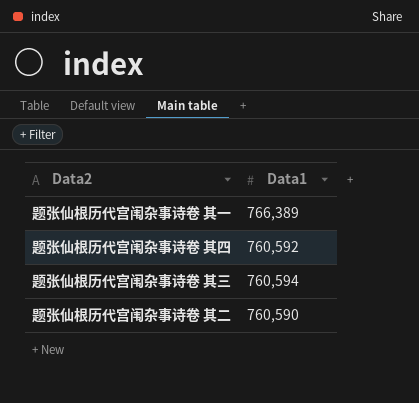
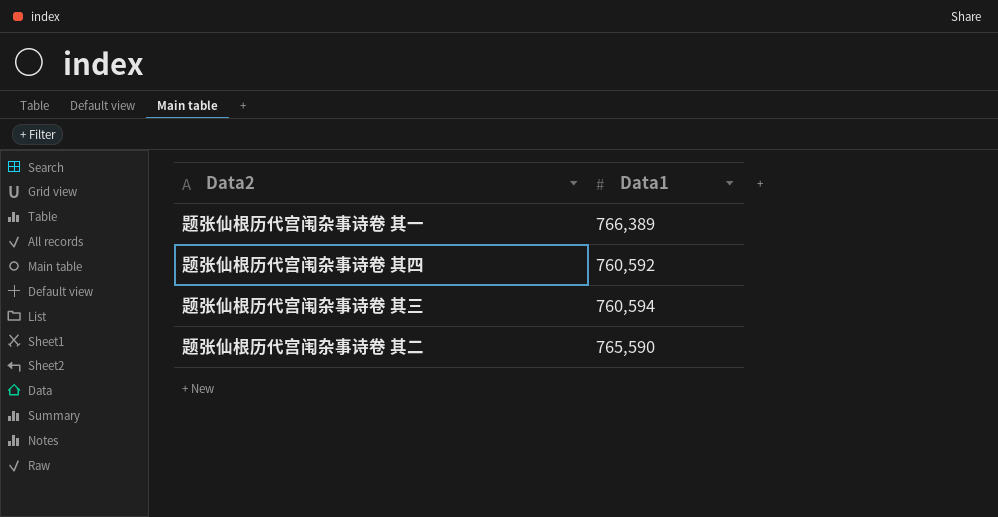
题张仙根历代宫闱杂事诗卷 其二 | Data1: 760,590 -> 765,590

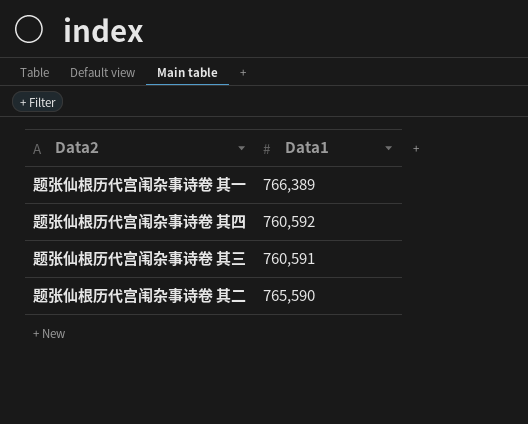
题张仙根历代宫闱杂事诗卷 其三 | Data1: 760,594 -> 760,591

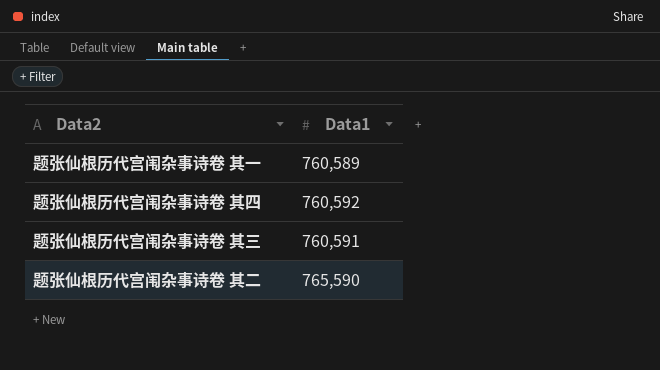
题张仙根历代宫闱杂事诗卷 其一 | Data1: 766,389 -> 760,589

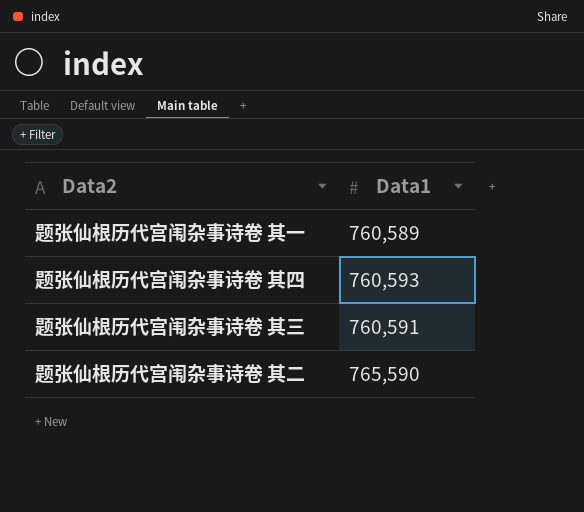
题张仙根历代宫闱杂事诗卷 其四 | Data1: 760,592 -> 760,593

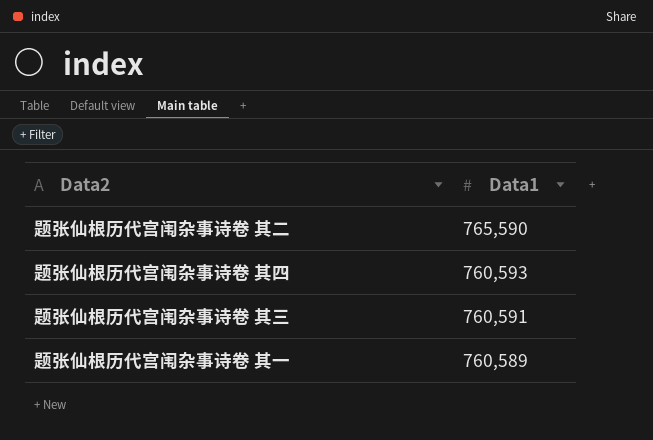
row order: none -> Data1 descending

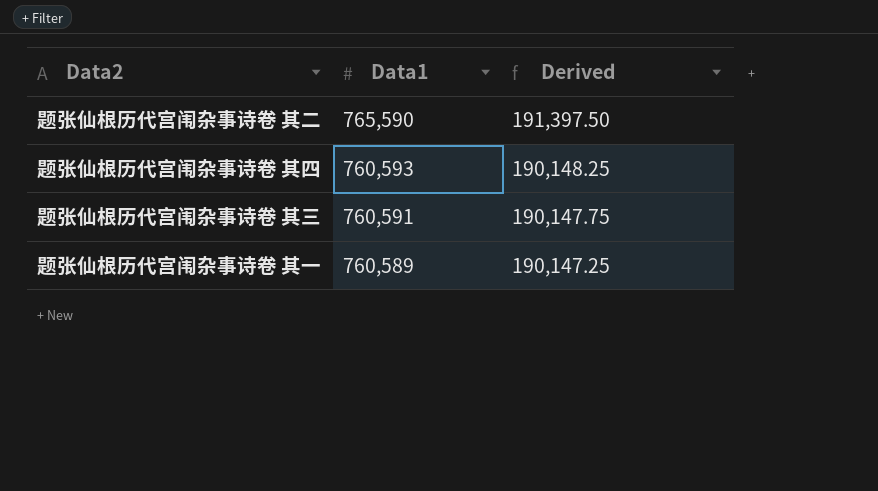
column Derived | formula: none -> [Data1] * 0.25

